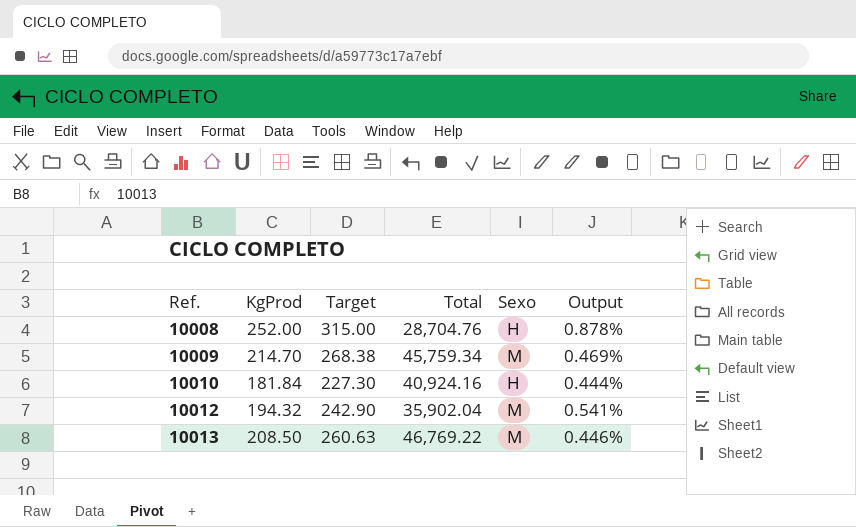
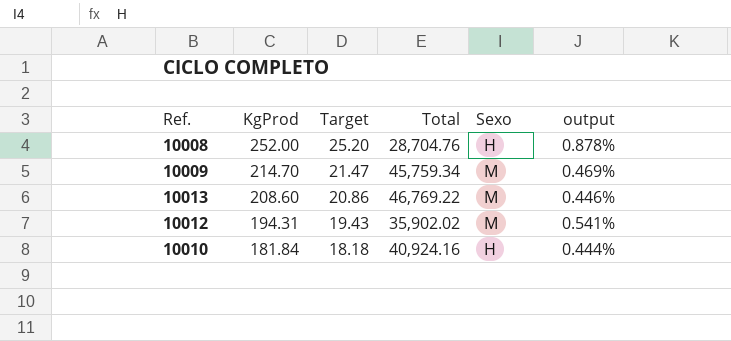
row order: Ref. ascending -> KgProd descending
column Target | formula: [KgProd] * 1.25 -> [KgProd] * 0.1
column name: Output -> output
10013 | KgProd: 208.50 -> 208.60
10012 | KgProd: 194.32 -> 194.31
10012 | Total: 35,902.04 -> 35,902.02

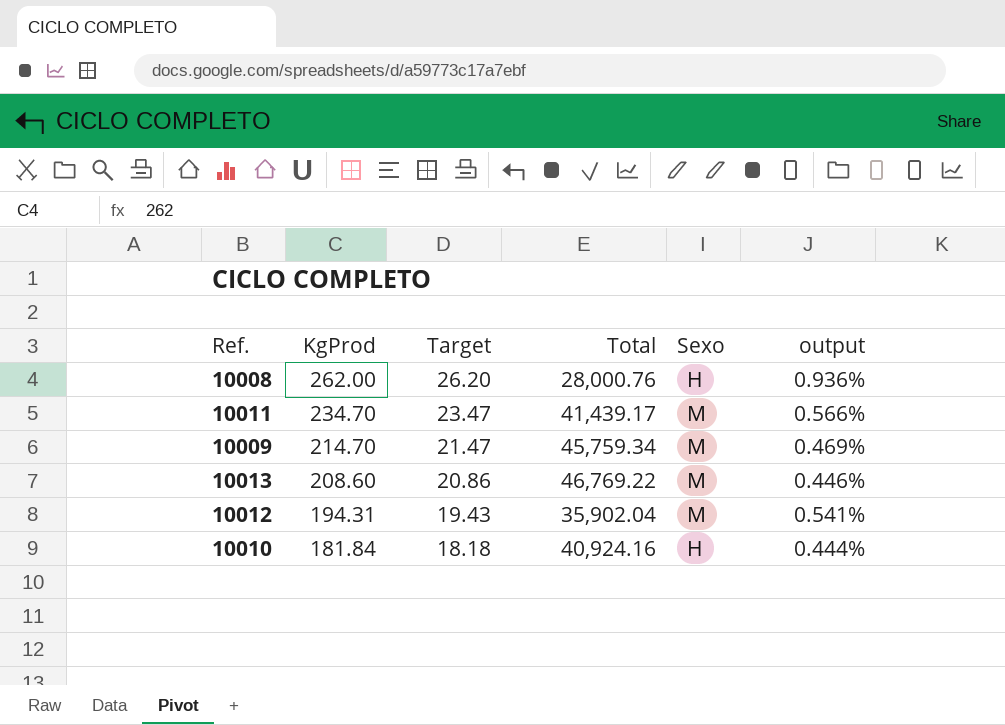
10008 | KgProd: 252.00 -> 262.00
10008 | Target: 25.20 -> 26.20
10008 | Total: 28,704.76 -> 28,000.76
10008 | output: 0.878% -> 0.936%
row 10011: none -> 234.70 | 23.47 | 41,439.17 | M | 0.566%
10012 | Total: 35,902.02 -> 35,902.04

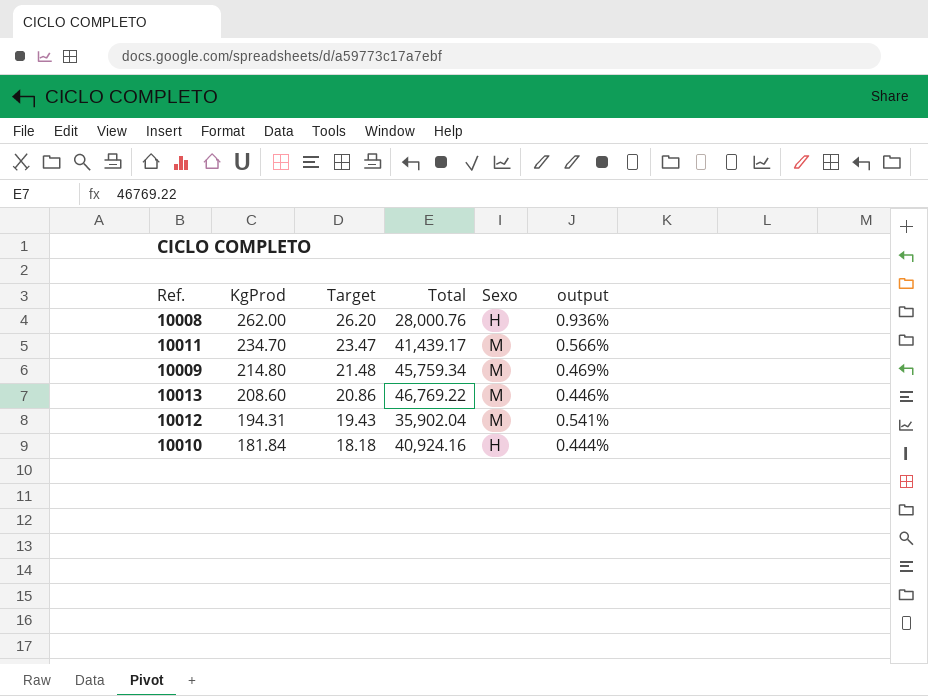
10009 | KgProd: 214.70 -> 214.80
10009 | Target: 21.47 -> 21.48

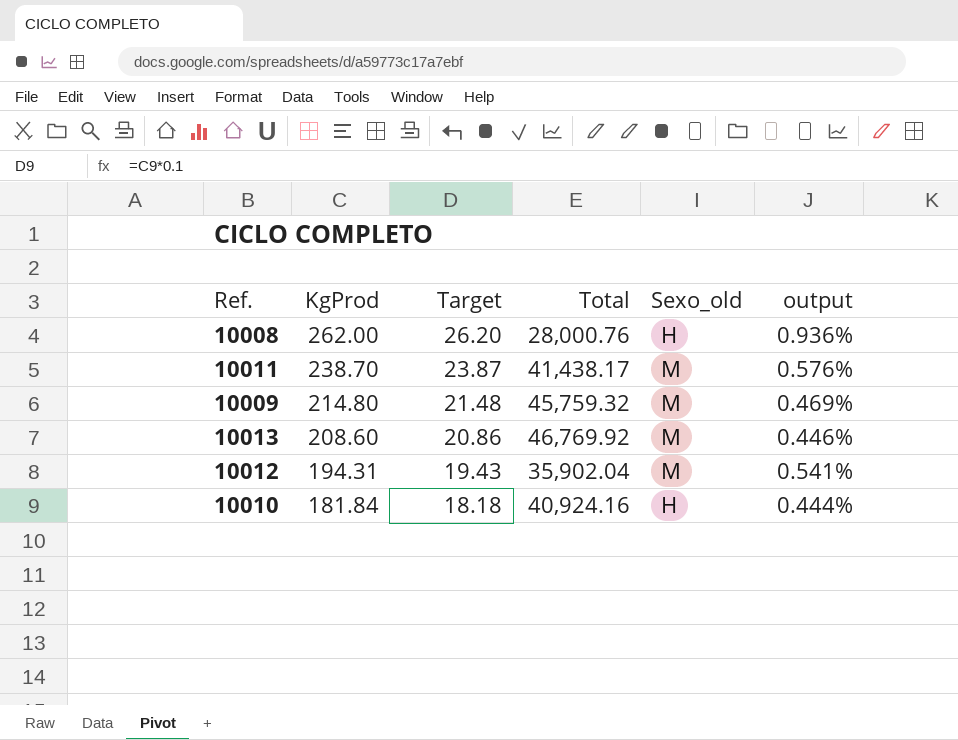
column name: Sexo -> Sexo_old
10011 | KgProd: 234.70 -> 238.70
10011 | Target: 23.47 -> 23.87
10011 | Total: 41,439.17 -> 41,438.17
10011 | output: 0.566% -> 0.576%
10009 | Total: 45,759.34 -> 45,759.32
10013 | Total: 46,769.22 -> 46,769.92

